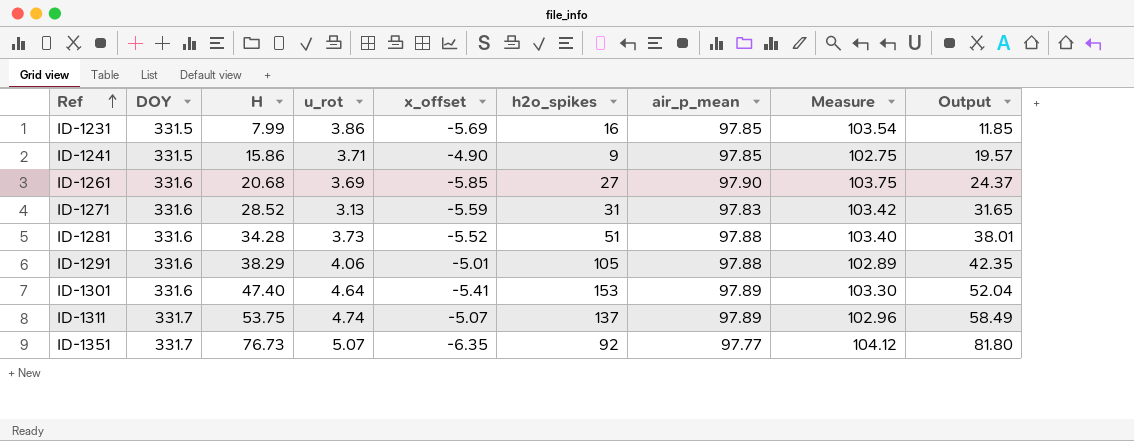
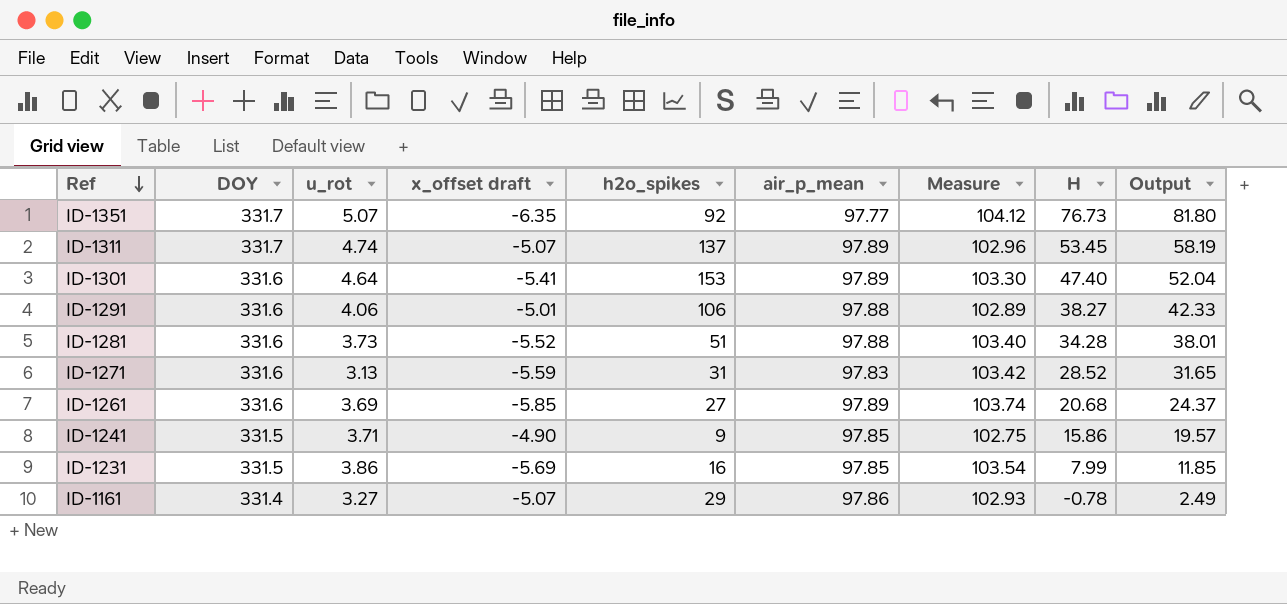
row order: Ref ascending -> Ref descending
column name: x_offset -> x_offset draft
column H | position: 3 -> 8
ID-1311 | H: 53.75 -> 53.45
ID-1311 | Output: 58.49 -> 58.19
ID-1291 | h2o_spikes: 105 -> 106
ID-1291 | H: 38.29 -> 38.27
ID-1291 | Output: 42.35 -> 42.33
ID-1261 | air_p_mean: 97.90 -> 97.89
ID-1261 | Measure: 103.75 -> 103.74
row ID-1161: none -> 331.4 | 3.27 | -5.07 | 29 | 97.86 | 102.93 | -0.78 | 2.49

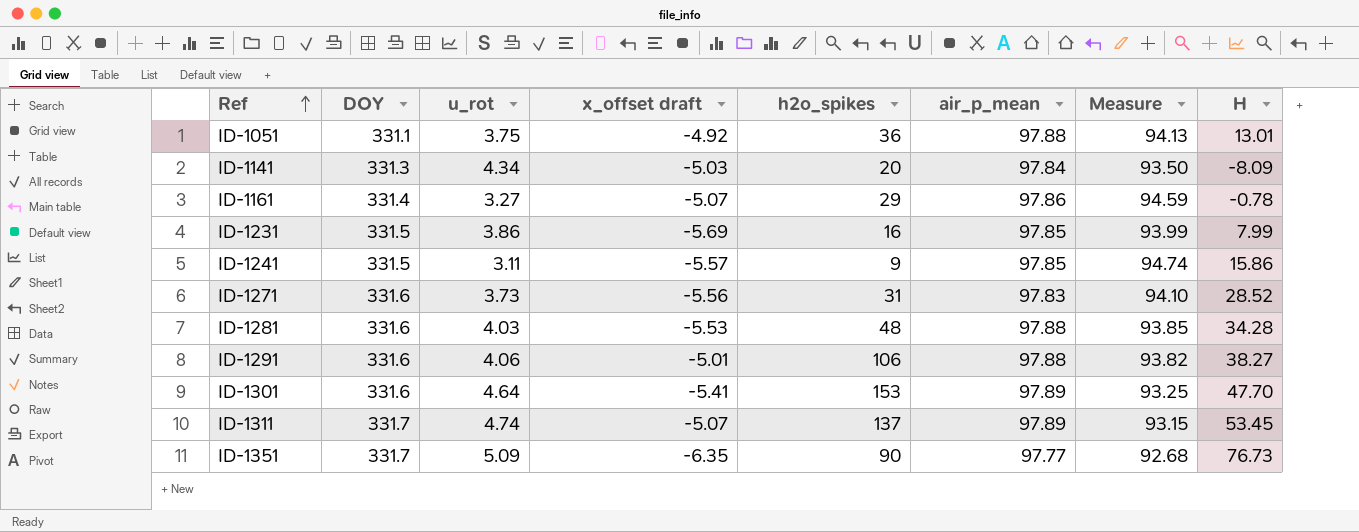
row order: Ref descending -> Ref ascending
column Output | formula: [u_rot] + [H] -> none
column Measure | formula: [air_p_mean] - [x_offset draft] -> [air_p_mean] - [u_rot]
row ID-1261: 331.6 | 3.69 | -5.85 | 27 | 97.89 | 103.74 | 20.68 | 24.37 -> none
row ID-1051: none -> 331.1 | 3.75 | -4.92 | 36 | 97.88 | 94.13 | 13.01
row ID-1141: none -> 331.3 | 4.34 | -5.03 | 20 | 97.84 | 93.50 | -8.09
ID-1241 | u_rot: 3.71 -> 3.11
ID-1241 | x_offset draft: -4.90 -> -5.57
ID-1271 | u_rot: 3.13 -> 3.73
ID-1271 | x_offset draft: -5.59 -> -5.56
ID-1281 | u_rot: 3.73 -> 4.03
ID-1281 | x_offset draft: -5.52 -> -5.53
ID-1281 | h2o_spikes: 51 -> 48
ID-1301 | H: 47.40 -> 47.70
ID-1351 | u_rot: 5.07 -> 5.09
ID-1351 | h2o_spikes: 92 -> 90

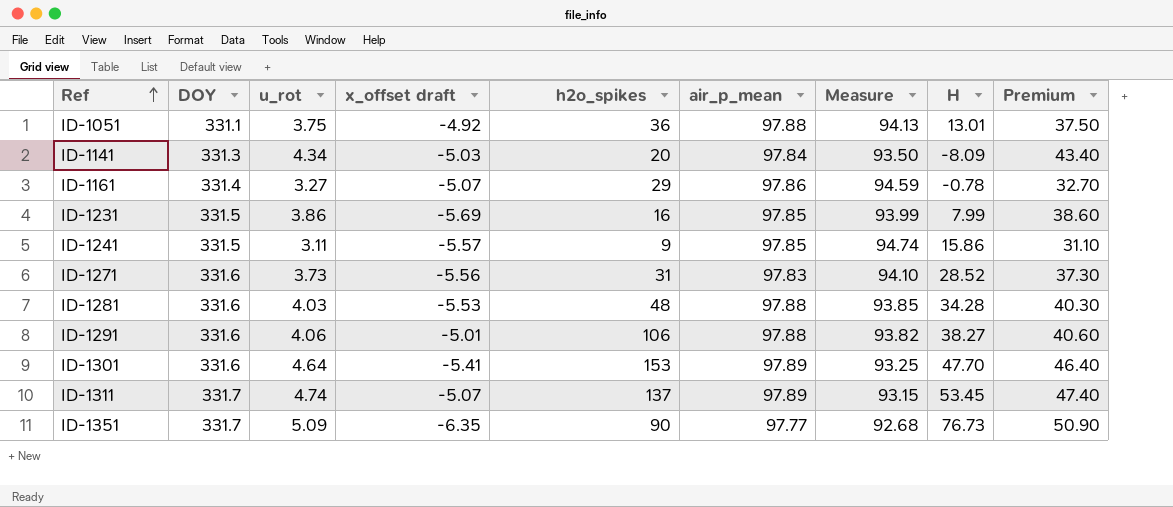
column Premium | formula: none -> [u_rot] * 10

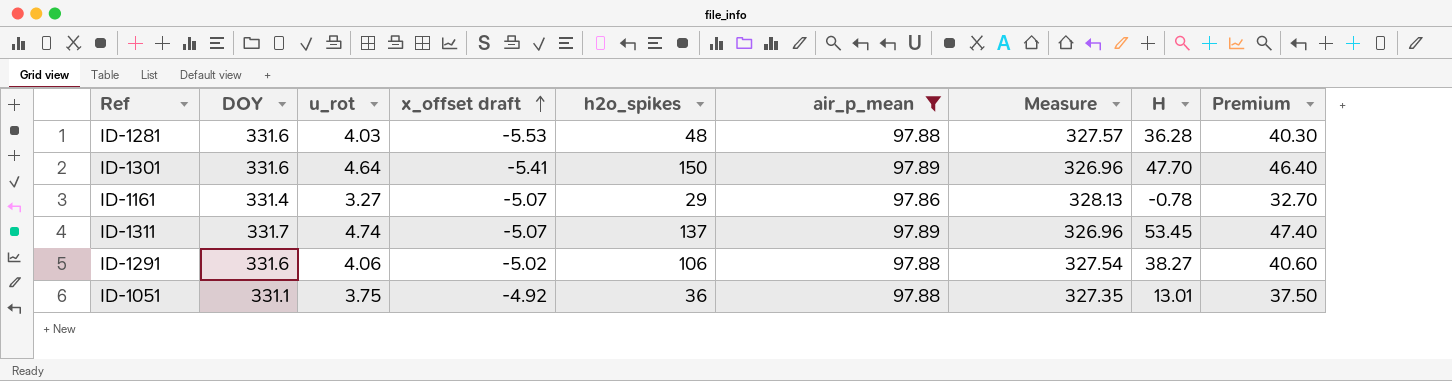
filter: none -> air_p_mean >= 97.86
row order: Ref ascending -> x_offset draft ascending
column Measure | formula: [air_p_mean] - [u_rot] -> [DOY] - [u_rot]
ID-1281 | H: 34.28 -> 36.28
ID-1301 | h2o_spikes: 153 -> 150
ID-1291 | x_offset draft: -5.01 -> -5.02

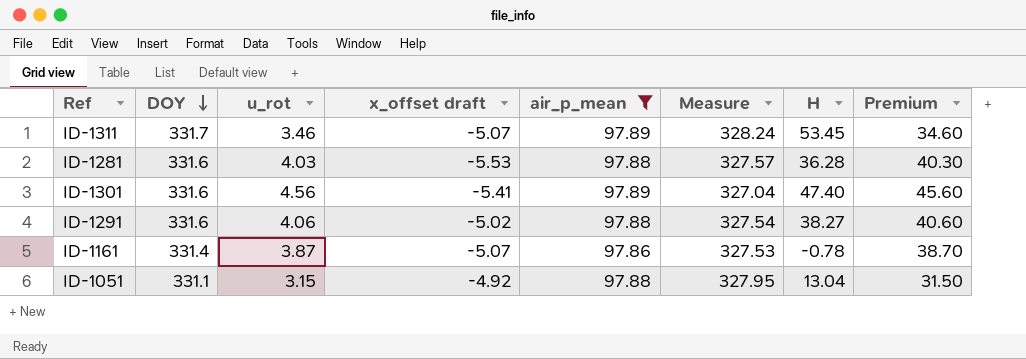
row order: x_offset draft ascending -> DOY descending
column h2o_spikes | position: 5 -> none
ID-1311 | u_rot: 4.74 -> 3.46
ID-1311 | Measure: 326.96 -> 328.24
ID-1311 | Premium: 47.40 -> 34.60
ID-1301 | u_rot: 4.64 -> 4.56
ID-1301 | Measure: 326.96 -> 327.04
ID-1301 | H: 47.70 -> 47.40
ID-1301 | Premium: 46.40 -> 45.60
ID-1161 | u_rot: 3.27 -> 3.87
ID-1161 | Measure: 328.13 -> 327.53
ID-1161 | Premium: 32.70 -> 38.70
ID-1051 | u_rot: 3.75 -> 3.15
ID-1051 | Measure: 327.35 -> 327.95
ID-1051 | H: 13.01 -> 13.04
ID-1051 | Premium: 37.50 -> 31.50

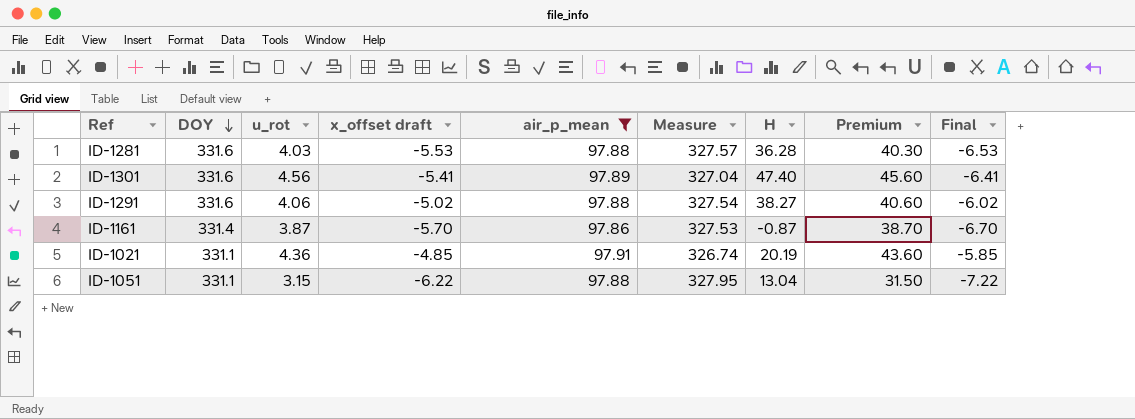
column Final | formula: none -> [x_offset draft] - 1
row ID-1311: 331.7 | 3.46 | -5.07 | 97.89 | 328.24 | 53.45 | 34.60 -> none
ID-1161 | x_offset draft: -5.07 -> -5.70
ID-1161 | H: -0.78 -> -0.87
row ID-1021: none -> 331.1 | 4.36 | -4.85 | 97.91 | 326.74 | 20.19 | 43.60 | -5.85
ID-1051 | x_offset draft: -4.92 -> -6.22

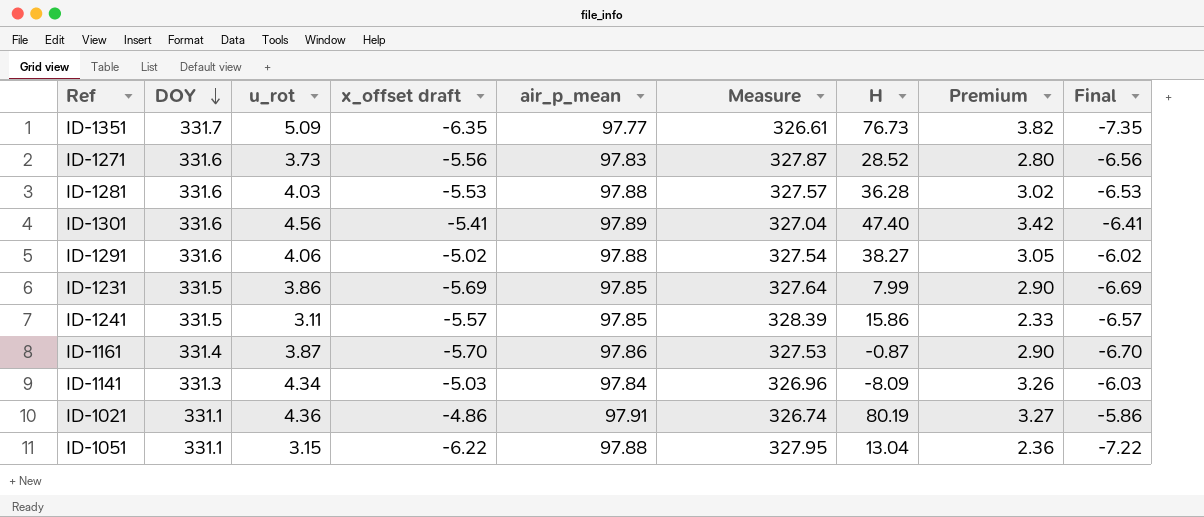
filter: air_p_mean >= 97.86 -> none
column Premium | formula: [u_rot] * 10 -> [u_rot] * 0.75
ID-1021 | x_offset draft: -4.85 -> -4.86
ID-1021 | H: 20.19 -> 80.19
ID-1021 | Final: -5.85 -> -5.86

